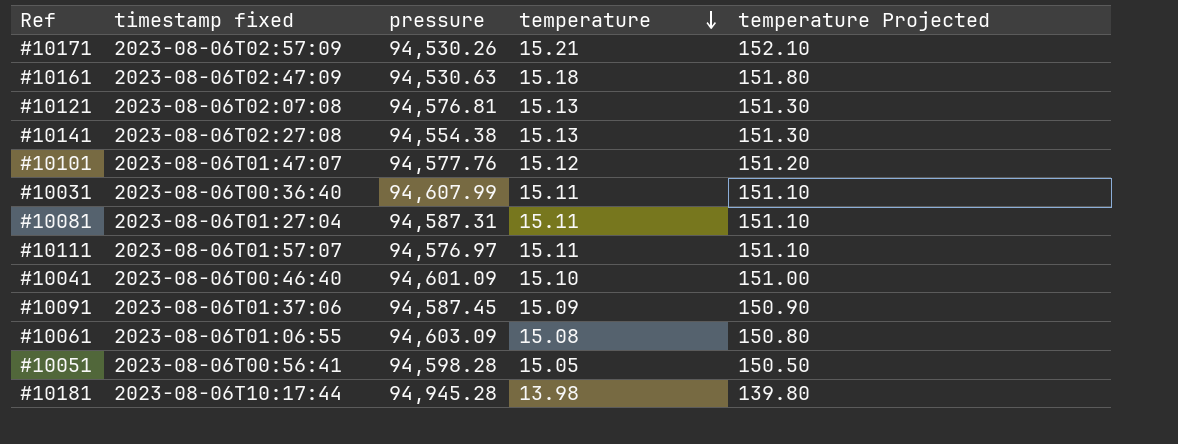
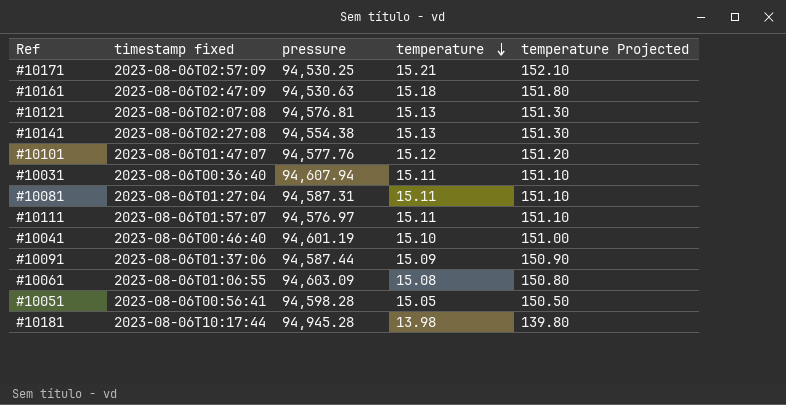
#10171 | pressure: 94,530.26 -> 94,530.25
#10031 | pressure: 94,607.99 -> 94,607.94
#10041 | pressure: 94,601.09 -> 94,601.19
#10091 | pressure: 94,587.45 -> 94,587.44

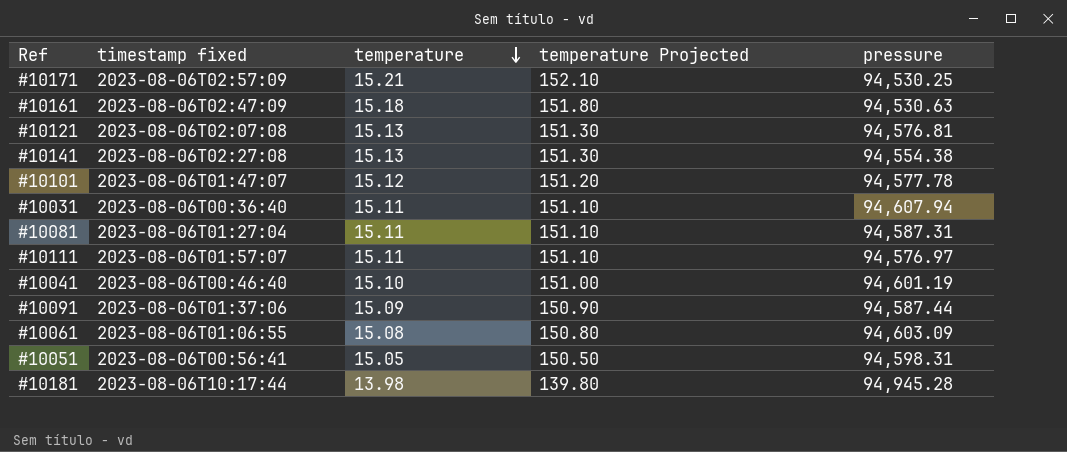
column pressure | position: 3 -> 5
#10101 | pressure: 94,577.76 -> 94,577.78
#10051 | pressure: 94,598.28 -> 94,598.31

